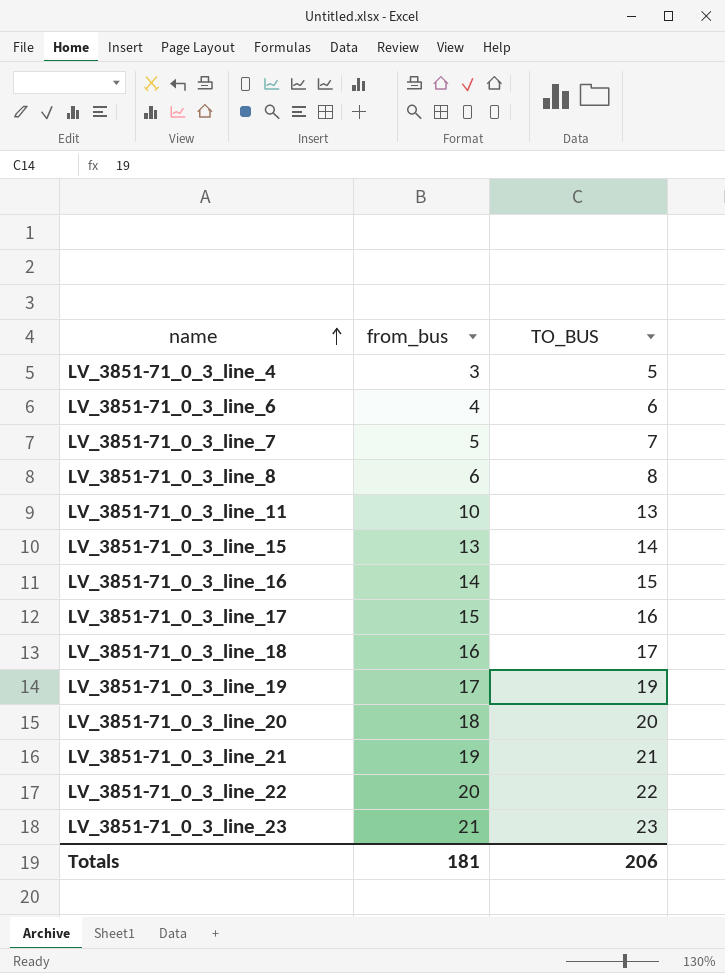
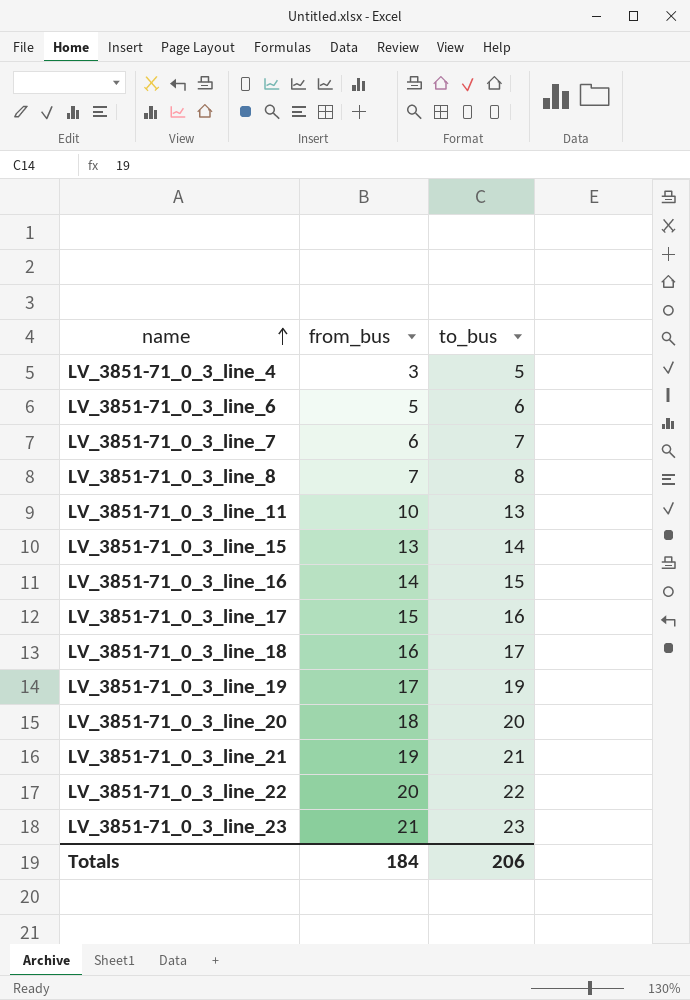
column name: TO_BUS -> to_bus
LV_3851-71_0_3_line_6 | from_bus: 4 -> 5
LV_3851-71_0_3_line_7 | from_bus: 5 -> 6
LV_3851-71_0_3_line_8 | from_bus: 6 -> 7
Totals | from_bus: 181 -> 184

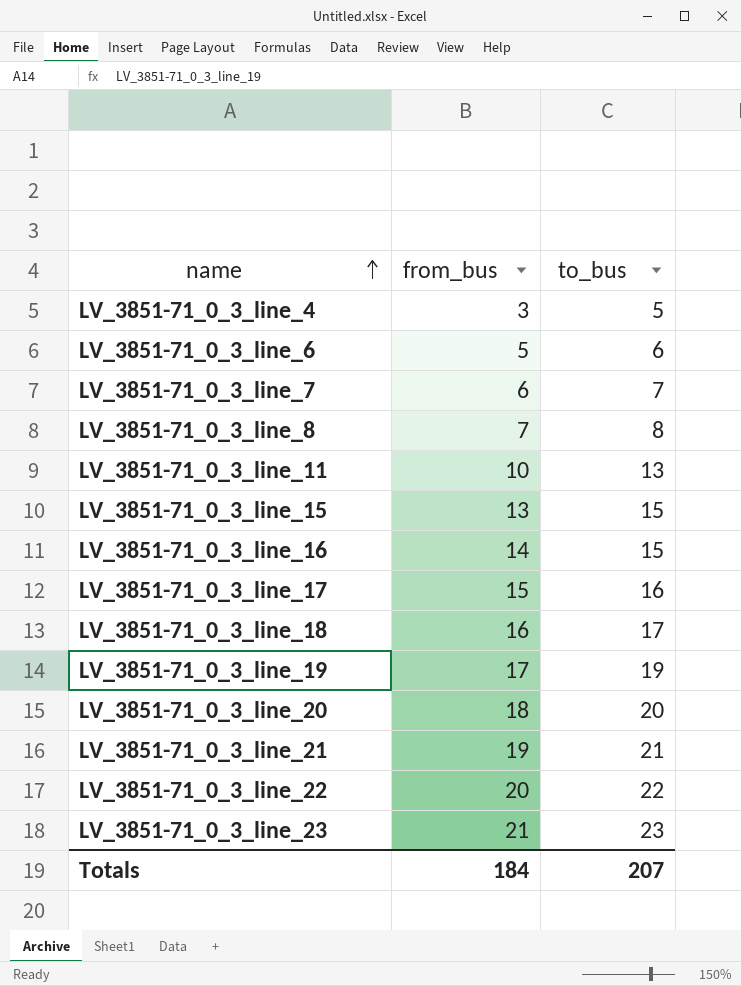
LV_3851-71_0_3_line_15 | to_bus: 14 -> 15
Totals | to_bus: 206 -> 207

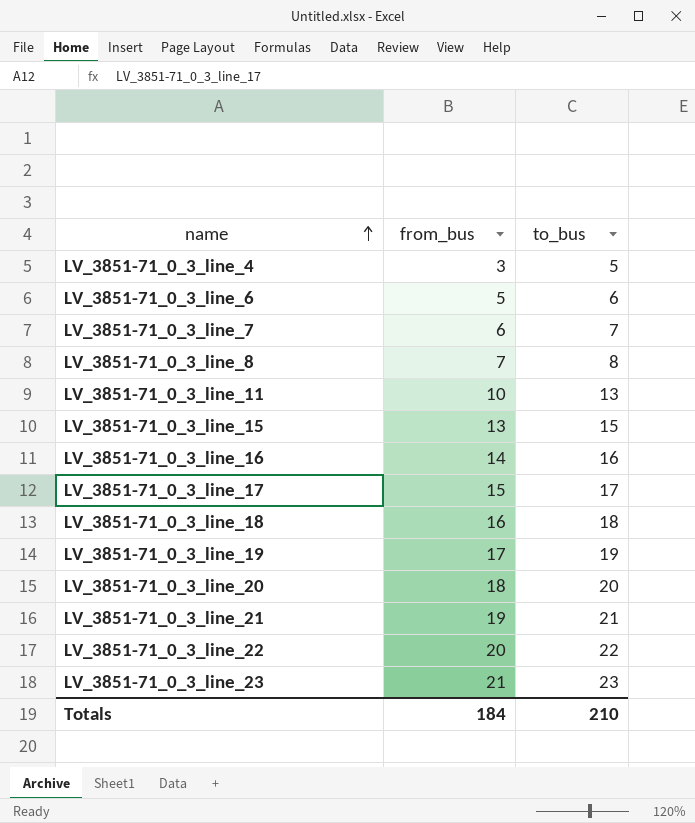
LV_3851-71_0_3_line_16 | to_bus: 15 -> 16
LV_3851-71_0_3_line_17 | to_bus: 16 -> 17
LV_3851-71_0_3_line_18 | to_bus: 17 -> 18
Totals | to_bus: 207 -> 210

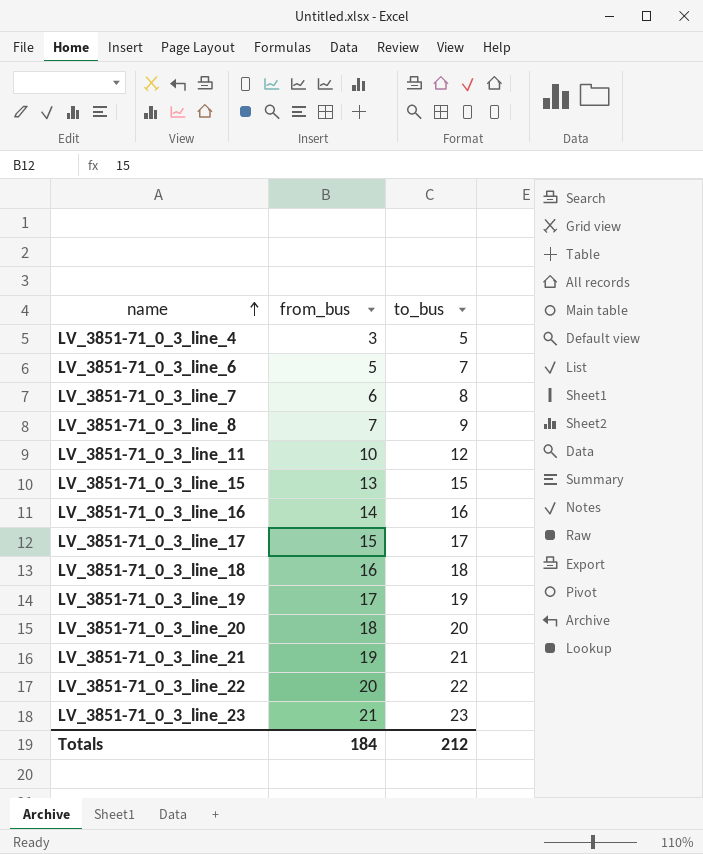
LV_3851-71_0_3_line_6 | to_bus: 6 -> 7
LV_3851-71_0_3_line_7 | to_bus: 7 -> 8
LV_3851-71_0_3_line_8 | to_bus: 8 -> 9
LV_3851-71_0_3_line_11 | to_bus: 13 -> 12
Totals | to_bus: 210 -> 212

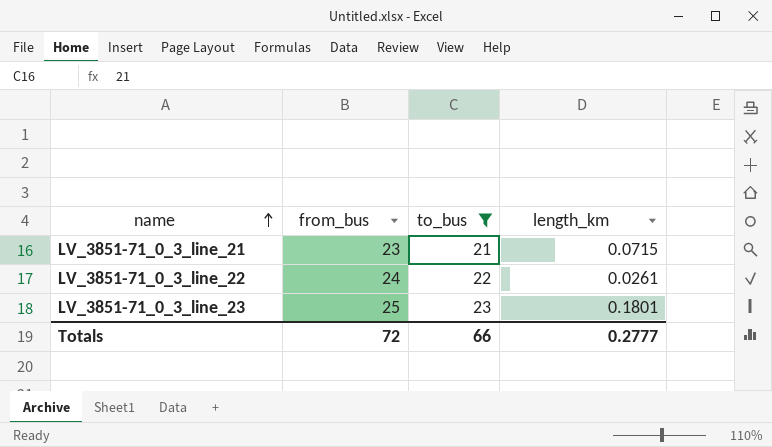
filter: none -> to_bus >= 21
column length_km | position: none -> 4
LV_3851-71_0_3_line_21 | from_bus: 19 -> 23
LV_3851-71_0_3_line_22 | from_bus: 20 -> 24
LV_3851-71_0_3_line_23 | from_bus: 21 -> 25
Totals | from_bus: 184 -> 72
Totals | to_bus: 212 -> 66

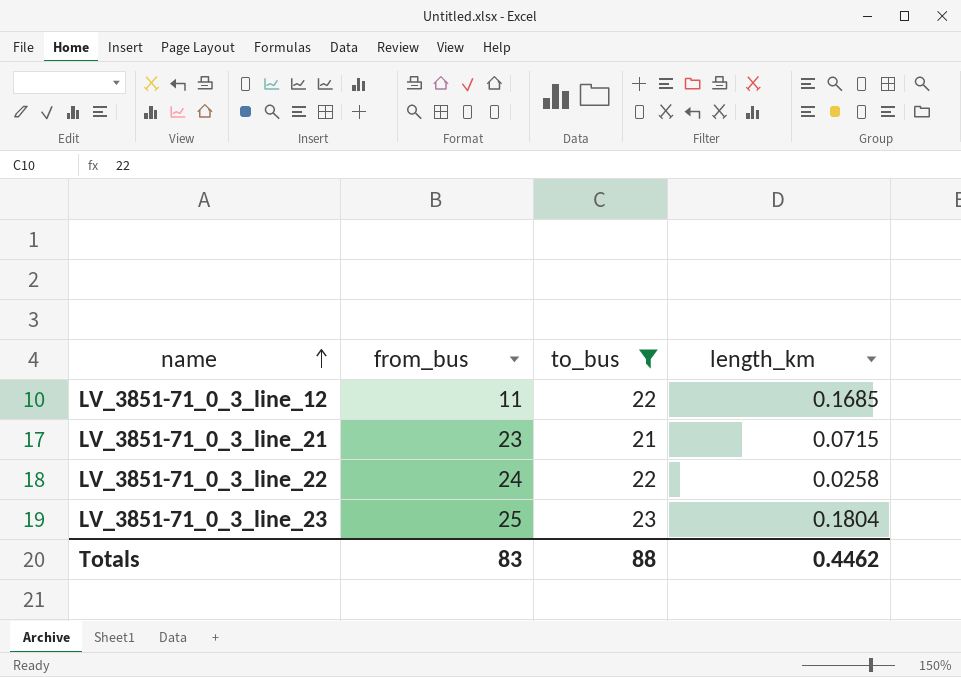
row LV_3851-71_0_3_line_12: none -> 11 | 22 | 0.1685
LV_3851-71_0_3_line_22 | length_km: 0.0261 -> 0.0258
LV_3851-71_0_3_line_23 | length_km: 0.1801 -> 0.1804
Totals | from_bus: 72 -> 83
Totals | to_bus: 66 -> 88
Totals | length_km: 0.2777 -> 0.4462

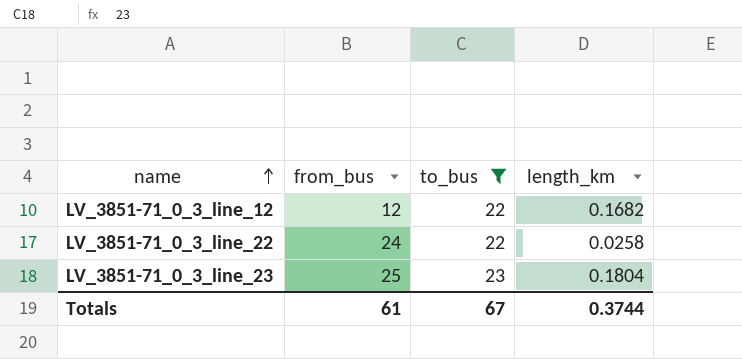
row LV_3851-71_0_3_line_21: 23 | 21 | 0.0715 -> none
LV_3851-71_0_3_line_12 | from_bus: 11 -> 12
LV_3851-71_0_3_line_12 | length_km: 0.1685 -> 0.1682
Totals | from_bus: 83 -> 61
Totals | to_bus: 88 -> 67
Totals | length_km: 0.4462 -> 0.3744

